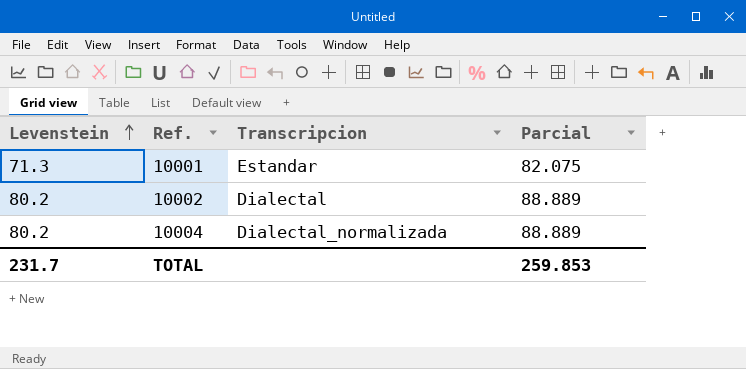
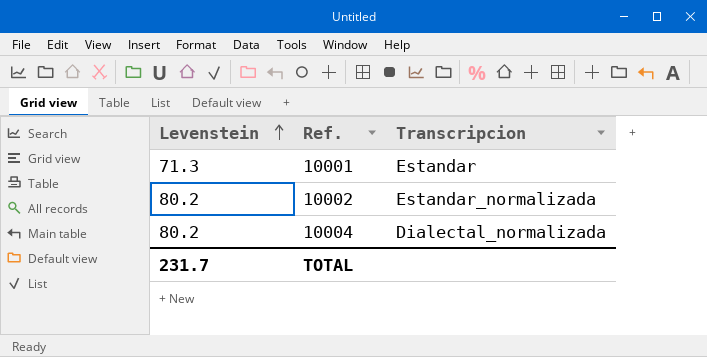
column Parcial | position: 4 -> none
10002 | Transcripcion: Dialectal -> Estandar_normalizada

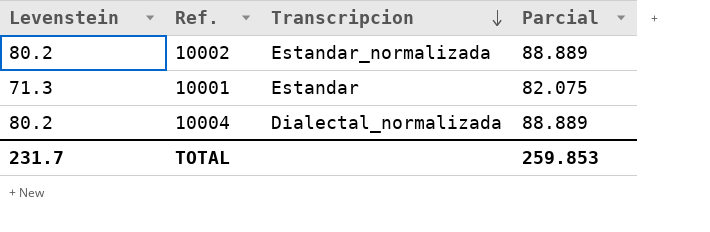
row order: Levenstein ascending -> Transcripcion descending
column Parcial | position: none -> 4

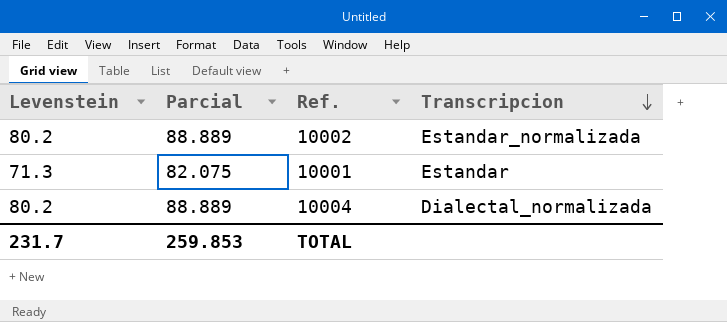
column Parcial | position: 4 -> 2

